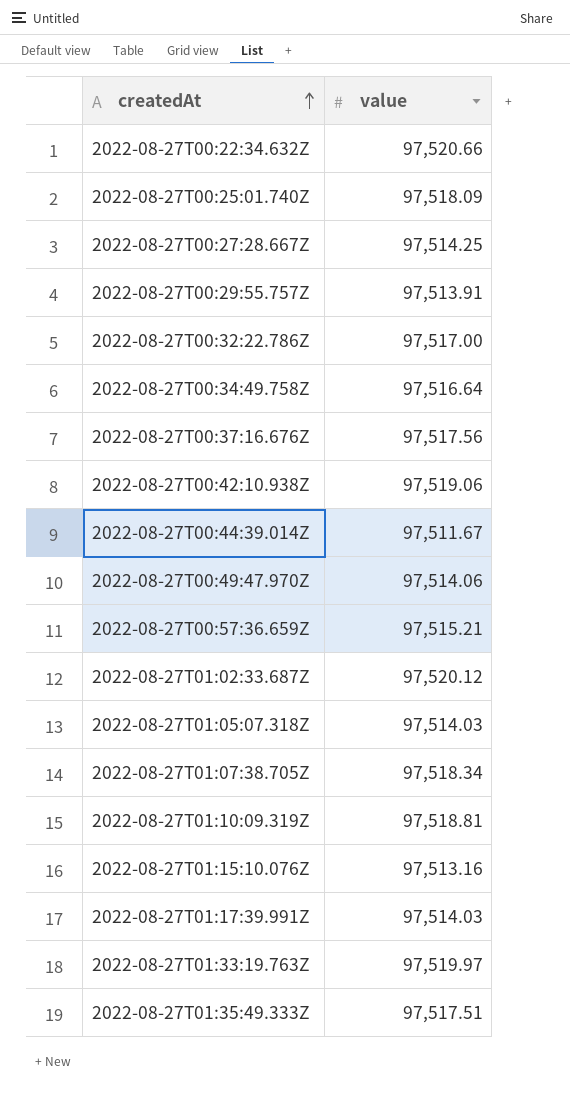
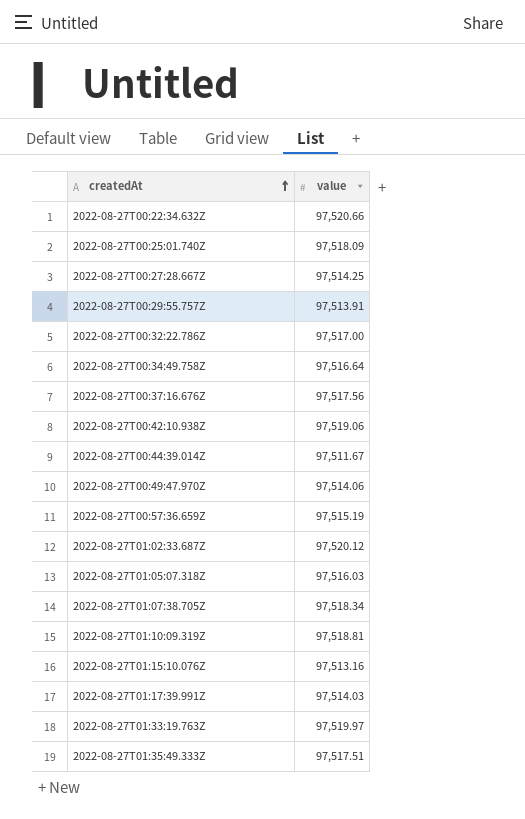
2022-08-27T00:57:36.659Z | value: 97,515.21 -> 97,515.19
2022-08-27T01:05:07.318Z | value: 97,514.03 -> 97,516.03

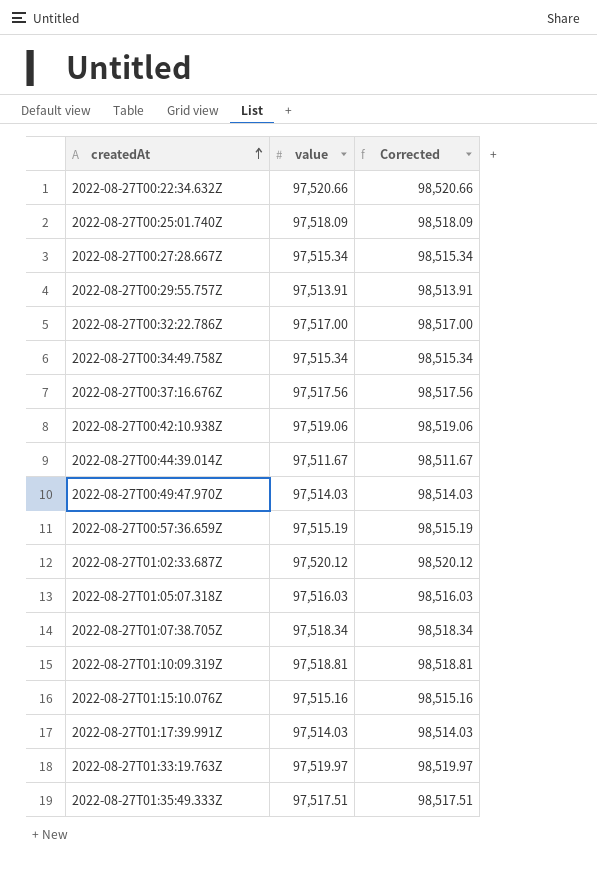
column Corrected | formula: none -> [value] + 1000
2022-08-27T00:27:28.667Z | value: 97,514.25 -> 97,515.34
2022-08-27T00:34:49.758Z | value: 97,516.64 -> 97,515.34
2022-08-27T00:49:47.970Z | value: 97,514.06 -> 97,514.03
2022-08-27T01:15:10.076Z | value: 97,513.16 -> 97,515.16

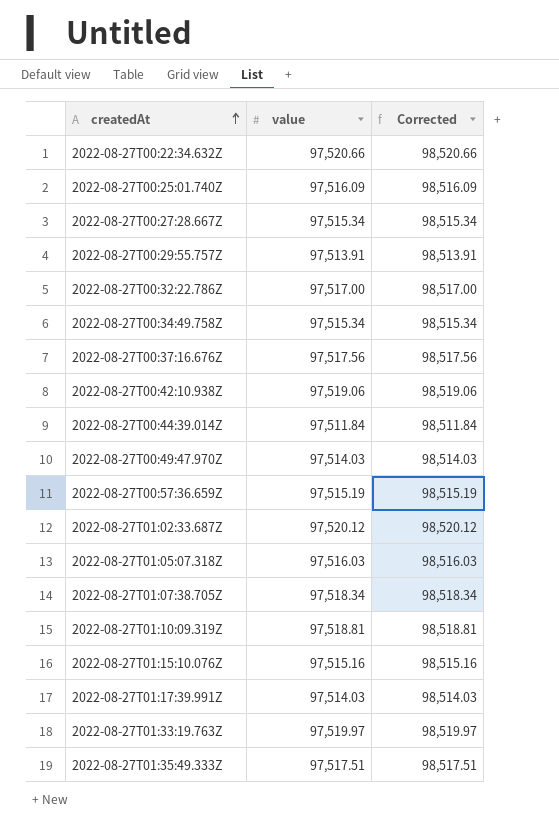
2022-08-27T00:25:01.740Z | value: 97,518.09 -> 97,516.09
2022-08-27T00:25:01.740Z | Corrected: 98,518.09 -> 98,516.09
2022-08-27T00:44:39.014Z | value: 97,511.67 -> 97,511.84
2022-08-27T00:44:39.014Z | Corrected: 98,511.67 -> 98,511.84

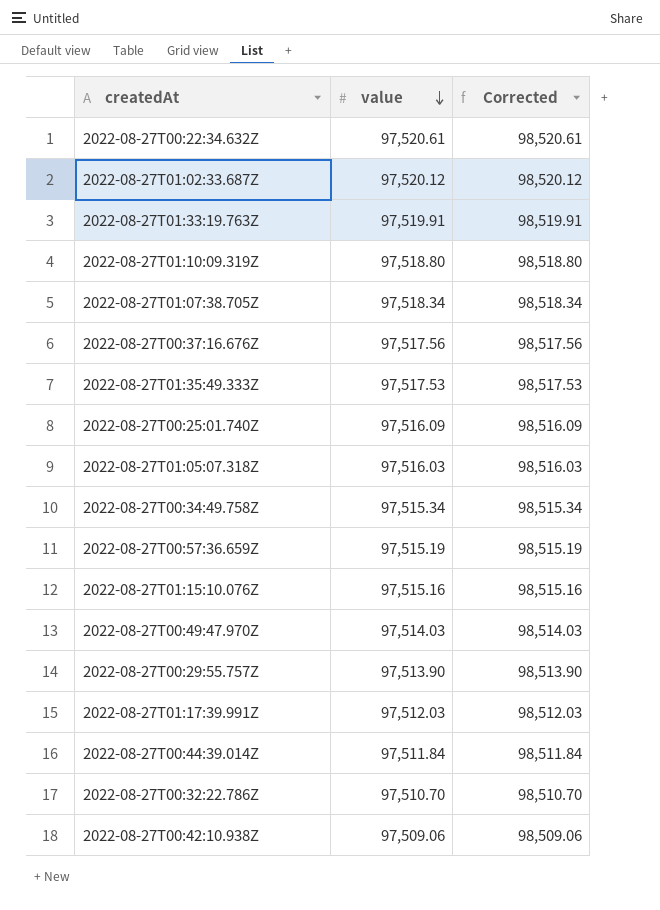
row order: createdAt ascending -> value descending
row 2022-08-27T00:27:28.667Z: 97,515.34 | 98,515.34 -> none
2022-08-27T00:22:34.632Z | value: 97,520.66 -> 97,520.61
2022-08-27T00:22:34.632Z | Corrected: 98,520.66 -> 98,520.61
2022-08-27T01:33:19.763Z | value: 97,519.97 -> 97,519.91
2022-08-27T01:33:19.763Z | Corrected: 98,519.97 -> 98,519.91
2022-08-27T01:10:09.319Z | value: 97,518.81 -> 97,518.80
2022-08-27T01:10:09.319Z | Corrected: 98,518.81 -> 98,518.80
2022-08-27T01:35:49.333Z | value: 97,517.51 -> 97,517.53
2022-08-27T01:35:49.333Z | Corrected: 98,517.51 -> 98,517.53
2022-08-27T00:29:55.757Z | value: 97,513.91 -> 97,513.90
2022-08-27T00:29:55.757Z | Corrected: 98,513.91 -> 98,513.90
2022-08-27T01:17:39.991Z | value: 97,514.03 -> 97,512.03
2022-08-27T01:17:39.991Z | Corrected: 98,514.03 -> 98,512.03
2022-08-27T00:32:22.786Z | value: 97,517.00 -> 97,510.70
2022-08-27T00:32:22.786Z | Corrected: 98,517.00 -> 98,510.70
2022-08-27T00:42:10.938Z | value: 97,519.06 -> 97,509.06
2022-08-27T00:42:10.938Z | Corrected: 98,519.06 -> 98,509.06

